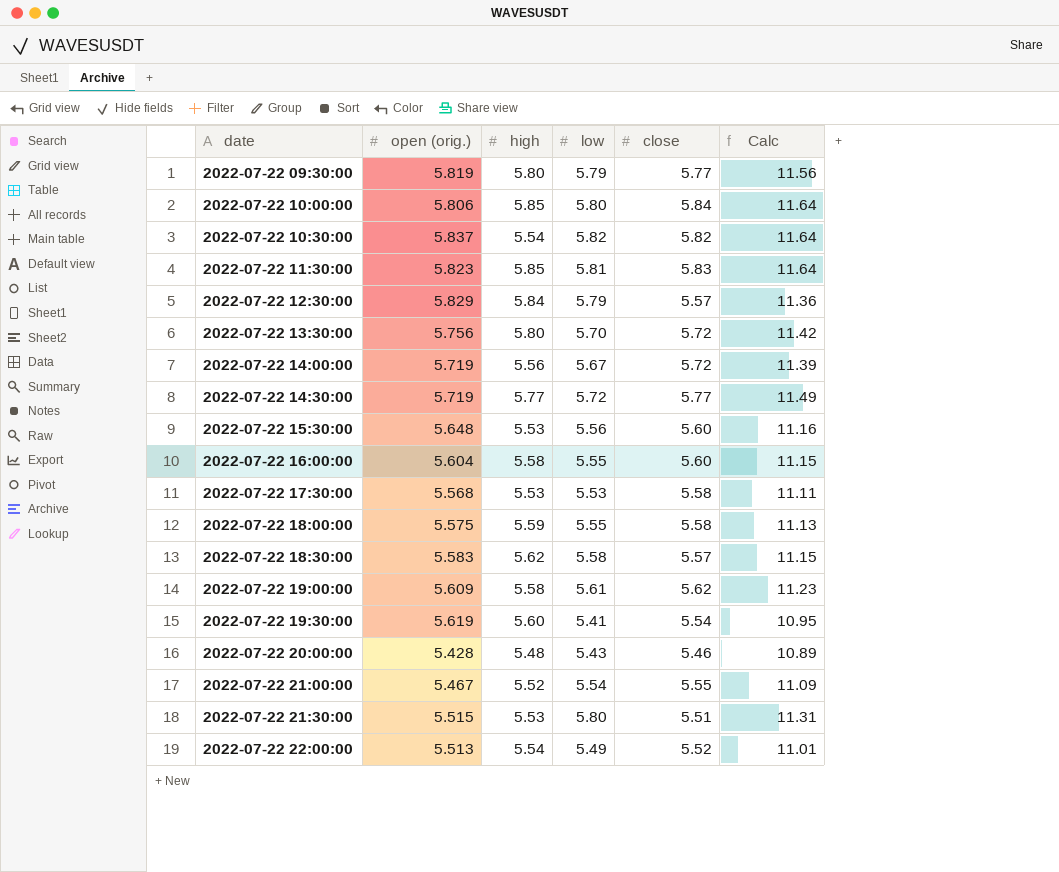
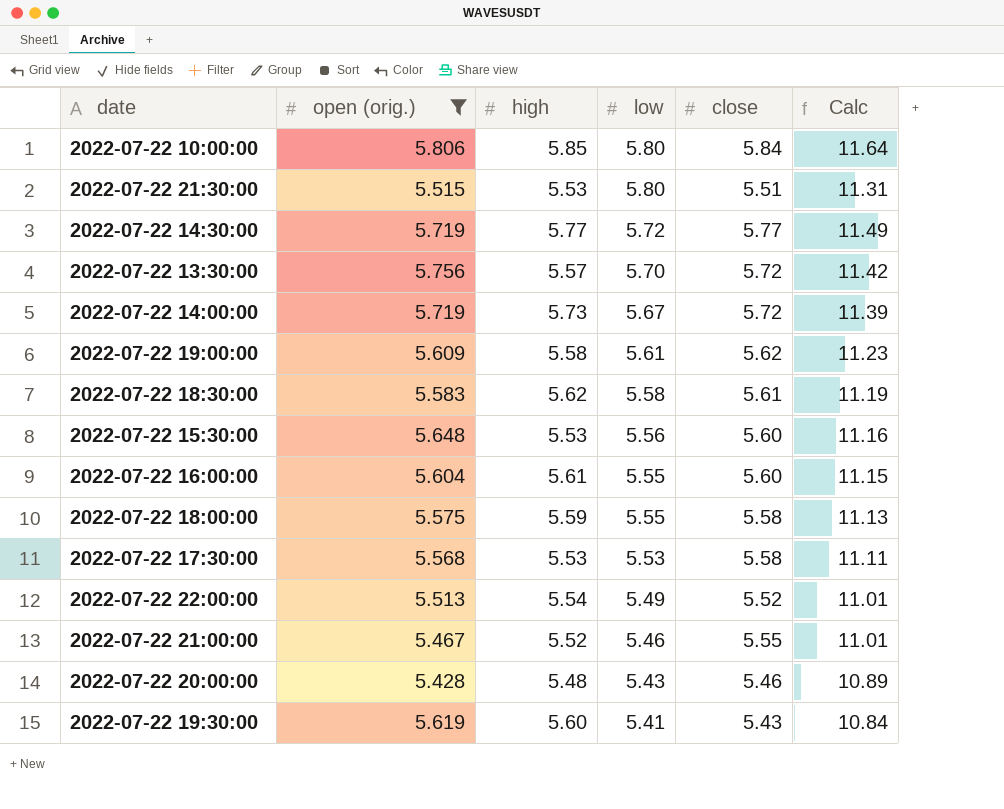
filter: none -> open (orig.) <= 5.806
row order: date ascending -> low descending
2022-07-22 13:30:00 | high: 5.80 -> 5.57
2022-07-22 14:00:00 | high: 5.56 -> 5.73
2022-07-22 18:30:00 | close: 5.57 -> 5.61
2022-07-22 18:30:00 | Calc: 11.15 -> 11.19
2022-07-22 16:00:00 | high: 5.58 -> 5.61
2022-07-22 21:00:00 | low: 5.54 -> 5.46
2022-07-22 21:00:00 | Calc: 11.09 -> 11.01
2022-07-22 19:30:00 | close: 5.54 -> 5.43
2022-07-22 19:30:00 | Calc: 10.95 -> 10.84

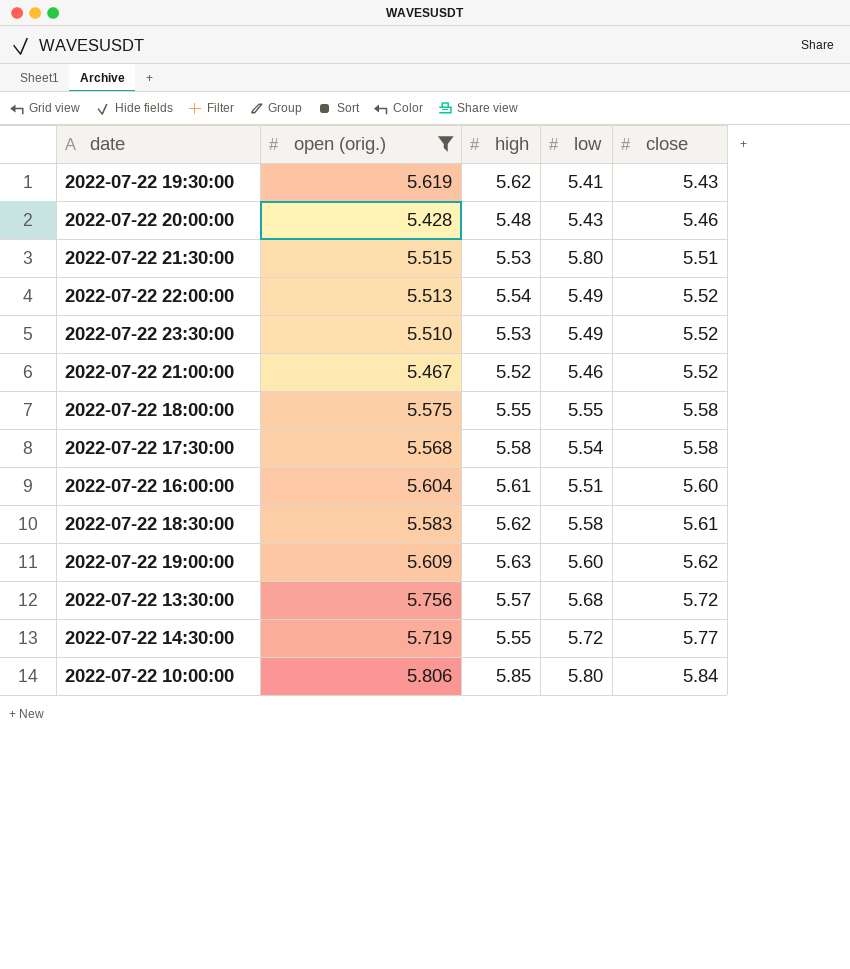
row order: low descending -> close ascending
column Calc | formula: [low] + [close] -> none
row 2022-07-22 14:00:00: 5.719 | 5.73 | 5.67 | 5.72 | 11.39 -> none
row 2022-07-22 15:30:00: 5.648 | 5.53 | 5.56 | 5.60 | 11.16 -> none
2022-07-22 19:30:00 | high: 5.60 -> 5.62
row 2022-07-22 23:30:00: none -> 5.510 | 5.53 | 5.49 | 5.52
2022-07-22 21:00:00 | close: 5.55 -> 5.52
2022-07-22 18:00:00 | high: 5.59 -> 5.55
2022-07-22 17:30:00 | high: 5.53 -> 5.58
2022-07-22 17:30:00 | low: 5.53 -> 5.54
2022-07-22 16:00:00 | low: 5.55 -> 5.51
2022-07-22 19:00:00 | high: 5.58 -> 5.63
2022-07-22 19:00:00 | low: 5.61 -> 5.60
2022-07-22 13:30:00 | low: 5.70 -> 5.68
2022-07-22 14:30:00 | high: 5.77 -> 5.55

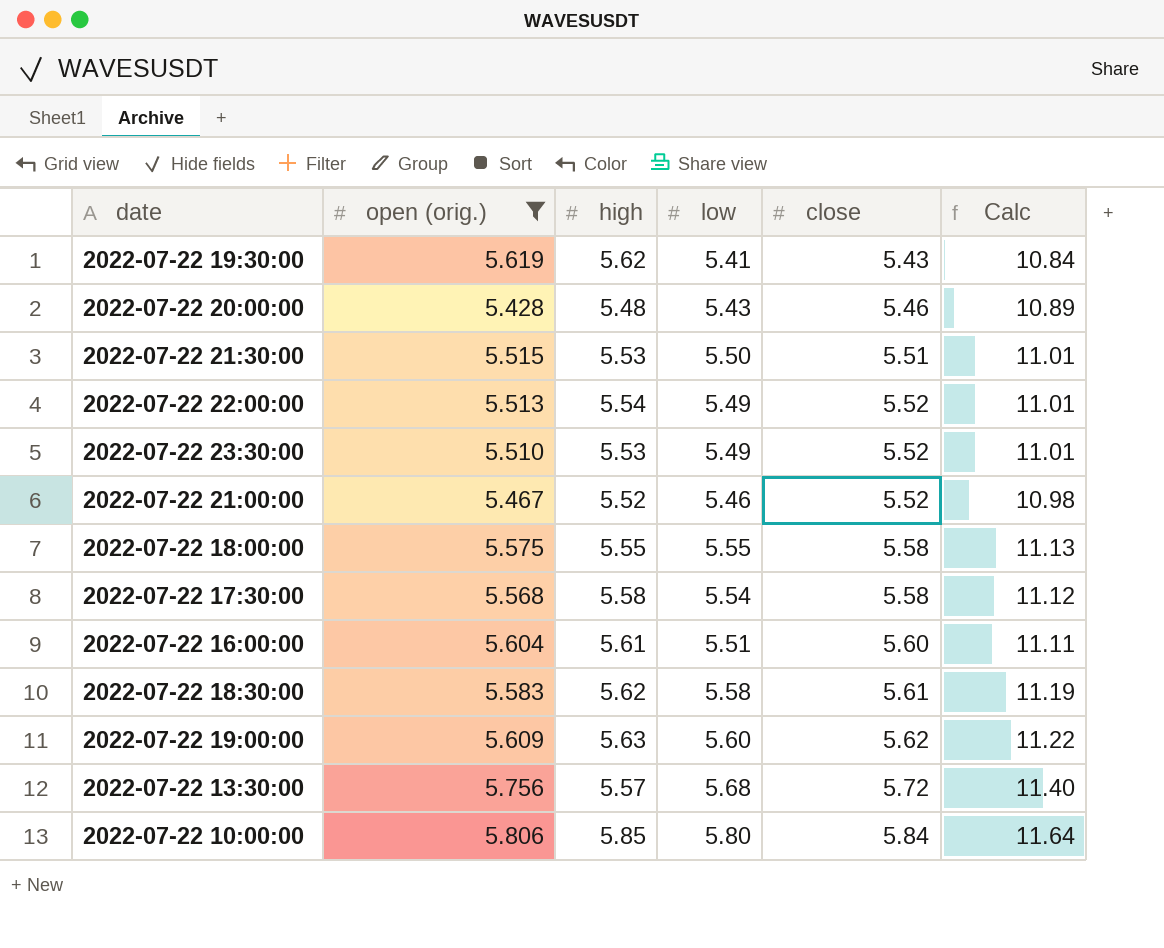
column Calc | formula: none -> [low] + [close]
row 2022-07-22 14:30:00: 5.719 | 5.55 | 5.72 | 5.77 -> none
2022-07-22 21:30:00 | low: 5.80 -> 5.50

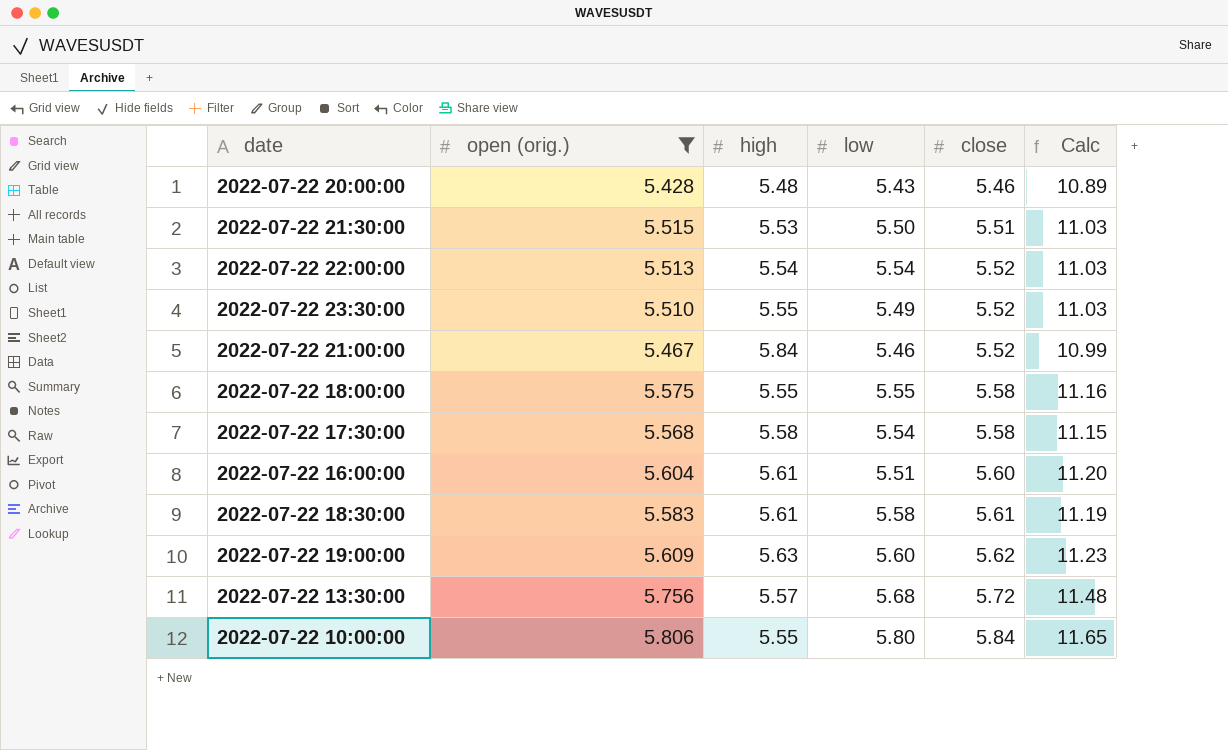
column Calc | formula: [low] + [close] -> [open (orig.)] + [close]
row 2022-07-22 19:30:00: 5.619 | 5.62 | 5.41 | 5.43 | 10.84 -> none
2022-07-22 22:00:00 | low: 5.49 -> 5.54
2022-07-22 23:30:00 | high: 5.53 -> 5.55
2022-07-22 21:00:00 | high: 5.52 -> 5.84
2022-07-22 18:30:00 | high: 5.62 -> 5.61
2022-07-22 10:00:00 | high: 5.85 -> 5.55

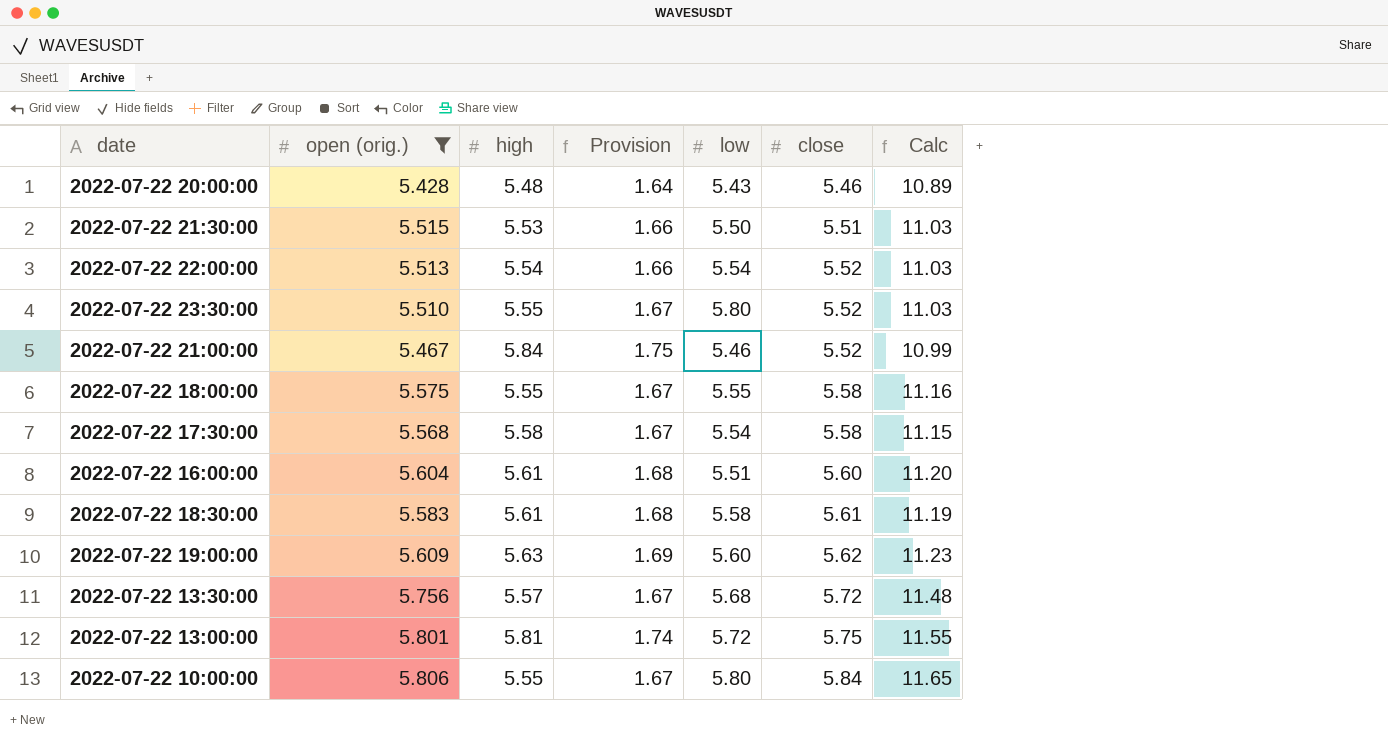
column Provision | formula: none -> [high] * 0.3
2022-07-22 23:30:00 | low: 5.49 -> 5.80
row 2022-07-22 13:00:00: none -> 5.801 | 5.81 | 1.74 | 5.72 | 5.75 | 11.55

